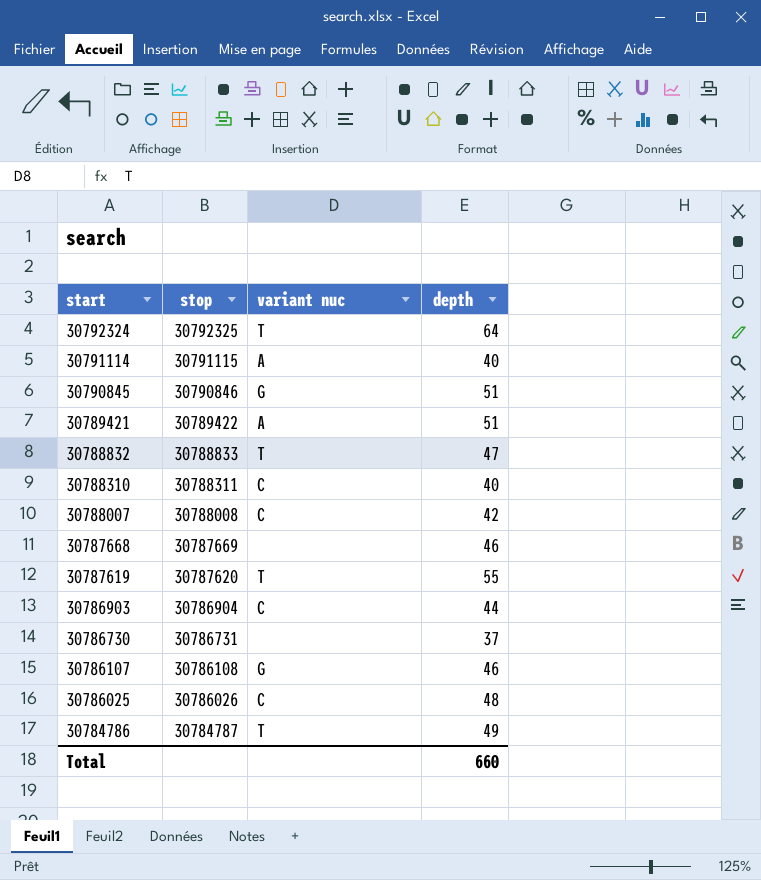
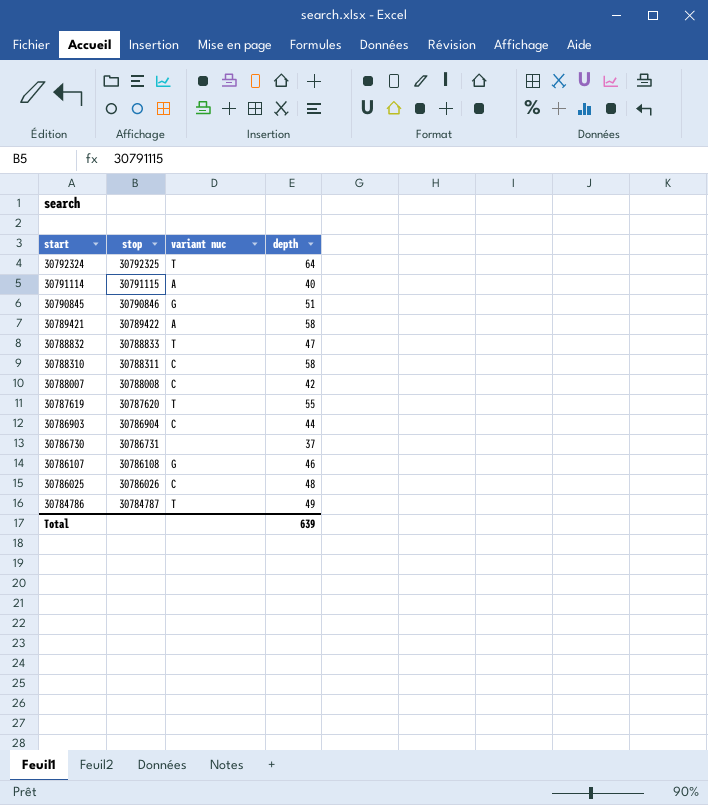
row 30787668: 30787669 | none | 46 -> none
30789421 | depth: 51 -> 58
30788310 | depth: 40 -> 58
Total | depth: 660 -> 639

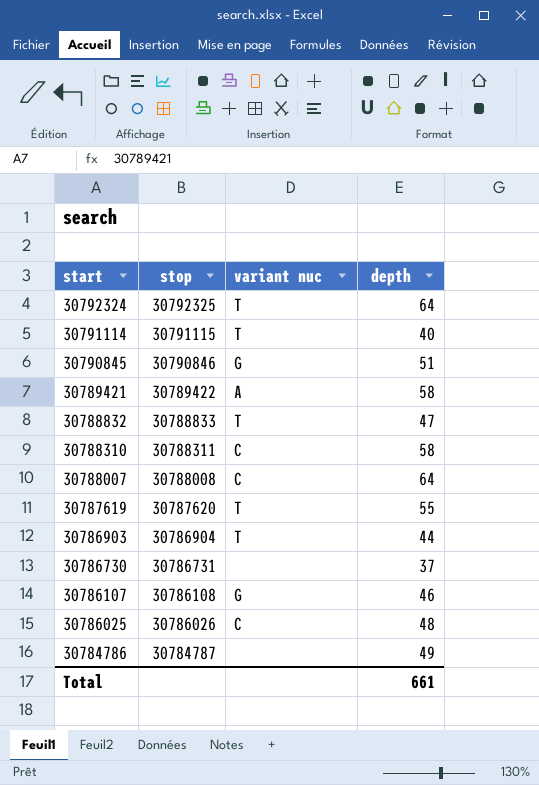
30791114 | variant nuc: A -> T
30788007 | depth: 42 -> 64
30786903 | variant nuc: C -> T
30784786 | variant nuc: T -> none
Total | depth: 639 -> 661

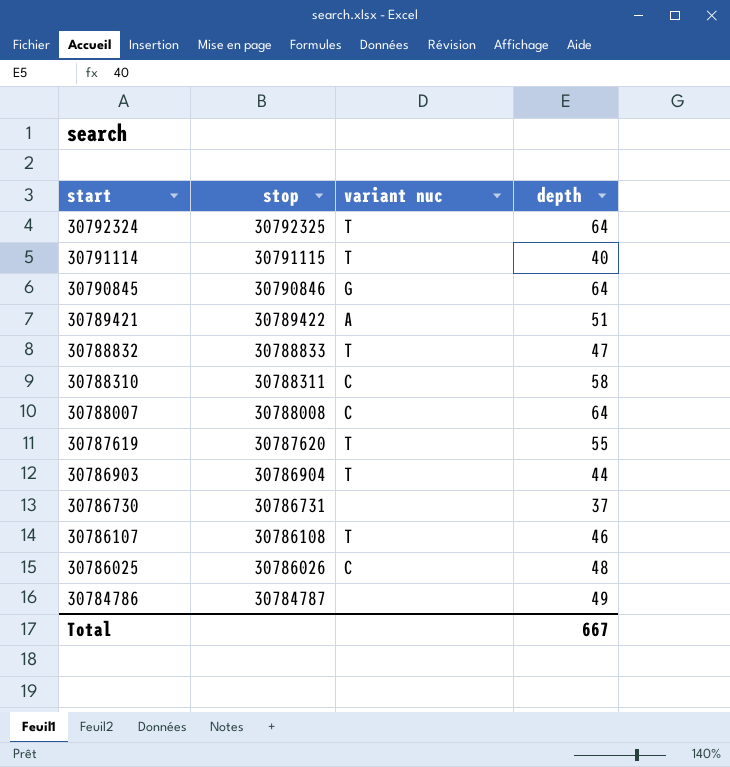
30790845 | depth: 51 -> 64
30789421 | depth: 58 -> 51
30786107 | variant nuc: G -> T
Total | depth: 661 -> 667

